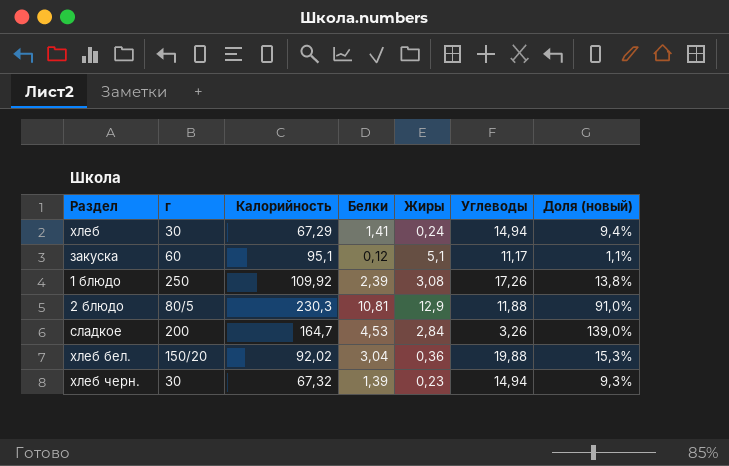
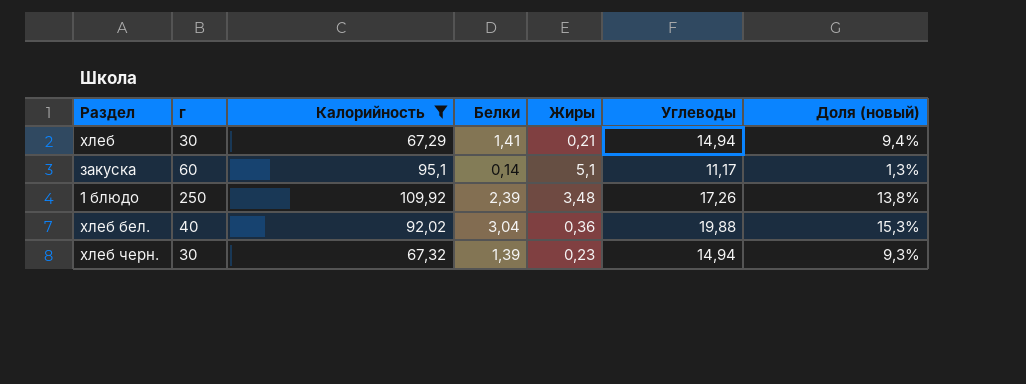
filter: none -> Калорийность <= 109,92
хлеб | Жиры: 0,24 -> 0,21
закуска | Белки: 0,12 -> 0,14
закуска | Доля (новый): 1,1% -> 1,3%
1 блюдо | Жиры: 3,08 -> 3,48
хлеб бел. | г: 150/20 -> 40

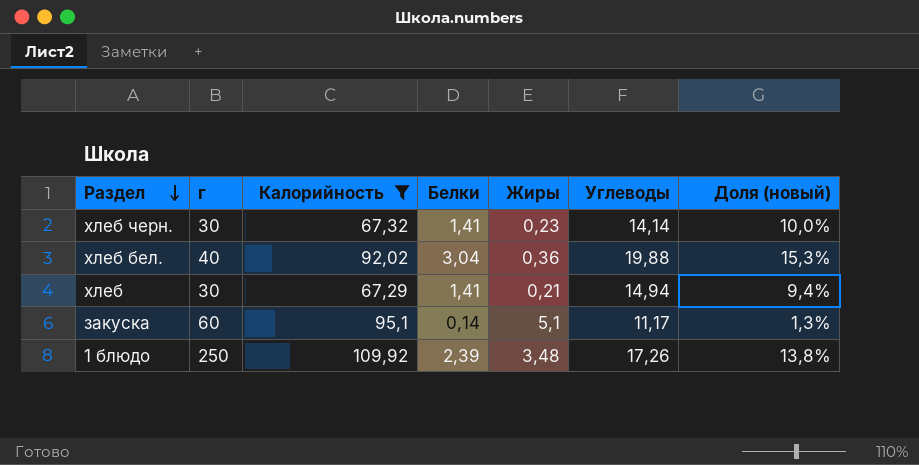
row order: none -> Раздел descending
хлеб черн. | Белки: 1,39 -> 1,41
хлеб черн. | Углеводы: 14,94 -> 14,14
хлеб черн. | Доля (новый): 9,3% -> 10,0%

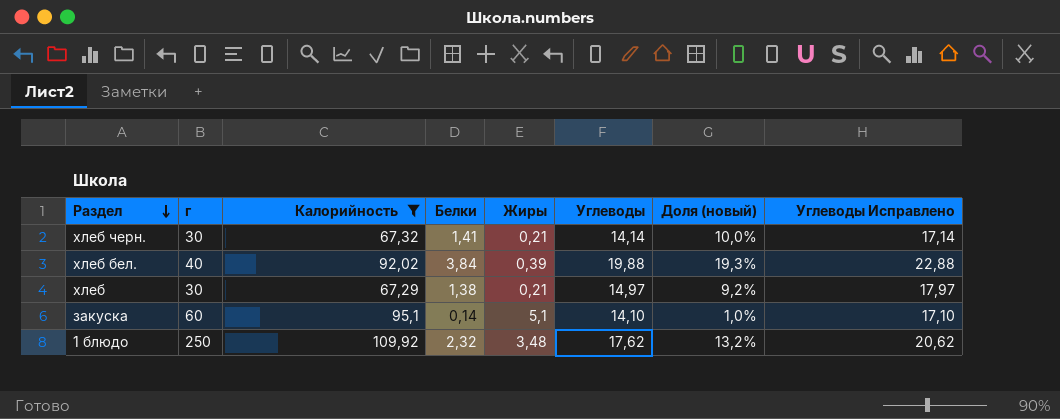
column Углеводы Исправлено | formula: none -> [Углеводы] + 3
хлеб черн. | Жиры: 0,23 -> 0,21
хлеб бел. | Белки: 3,04 -> 3,84
хлеб бел. | Жиры: 0,36 -> 0,39
хлеб бел. | Доля (новый): 15,3% -> 19,3%
хлеб | Белки: 1,41 -> 1,38
хлеб | Углеводы: 14,94 -> 14,97
хлеб | Доля (новый): 9,4% -> 9,2%
закуска | Углеводы: 11,17 -> 14,10
закуска | Доля (новый): 1,3% -> 1,0%
1 блюдо | Белки: 2,39 -> 2,32
1 блюдо | Углеводы: 17,26 -> 17,62
1 блюдо | Доля (новый): 13,8% -> 13,2%

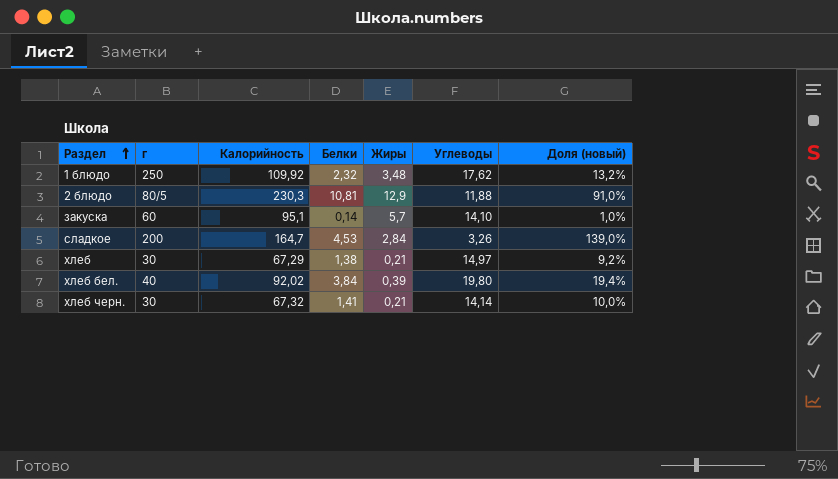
filter: Калорийность <= 109,92 -> none
row order: Раздел descending -> Раздел ascending
column Углеводы Исправлено | formula: [Углеводы] + 3 -> none
закуска | Жиры: 5,1 -> 5,7
хлеб бел. | Углеводы: 19,88 -> 19,80
хлеб бел. | Доля (новый): 19,3% -> 19,4%

